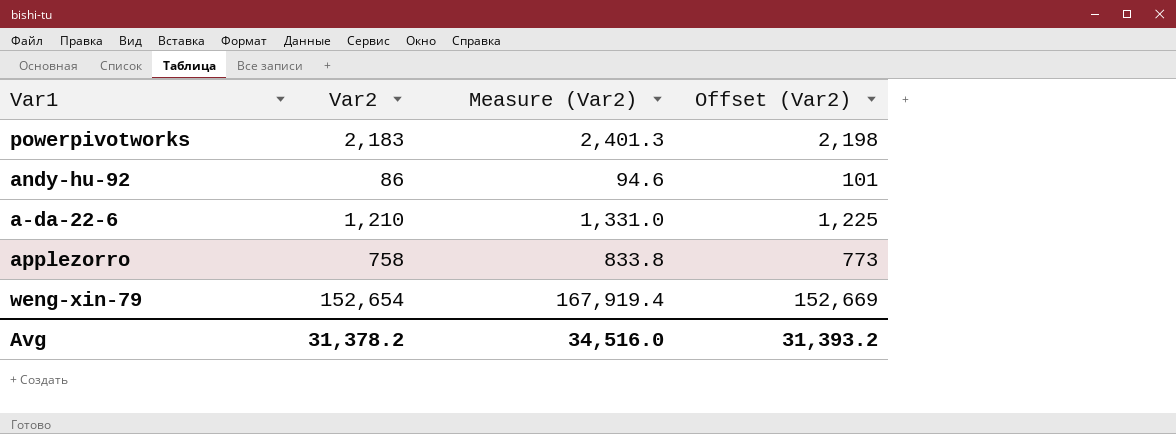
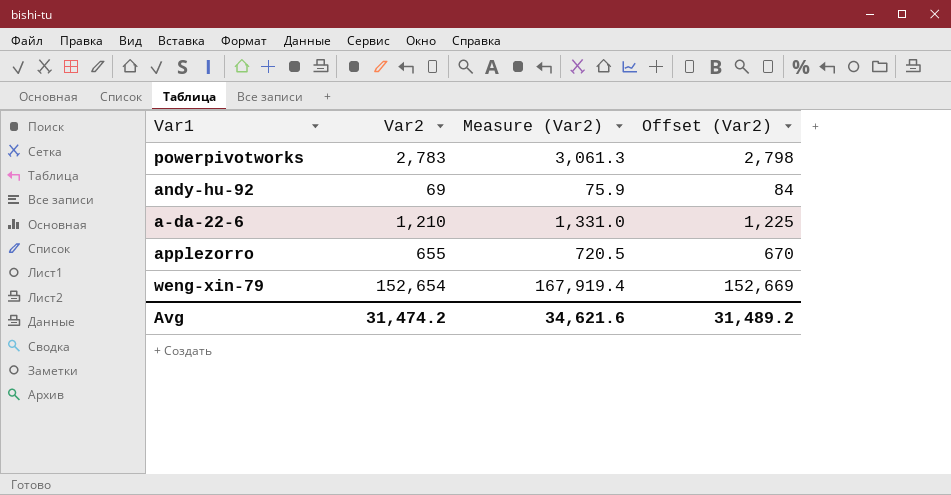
powerpivotworks | Var2: 2,183 -> 2,783
powerpivotworks | Measure (Var2): 2,401.3 -> 3,061.3
powerpivotworks | Offset (Var2): 2,198 -> 2,798
andy-hu-92 | Var2: 86 -> 69
andy-hu-92 | Measure (Var2): 94.6 -> 75.9
andy-hu-92 | Offset (Var2): 101 -> 84
applezorro | Var2: 758 -> 655
applezorro | Measure (Var2): 833.8 -> 720.5
applezorro | Offset (Var2): 773 -> 670
Avg | Var2: 31,378.2 -> 31,474.2
Avg | Measure (Var2): 34,516.0 -> 34,621.6
Avg | Offset (Var2): 31,393.2 -> 31,489.2

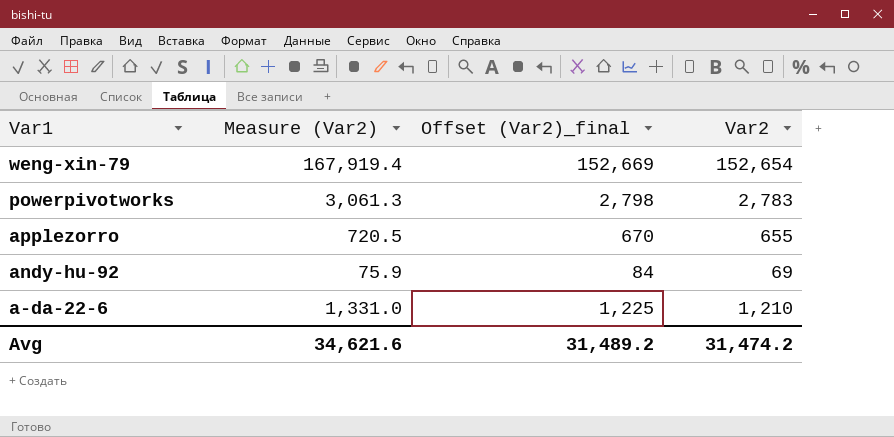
row order: none -> Var1 descending
column name: Offset (Var2) -> Offset (Var2)_final
column Var2 | position: 2 -> 4

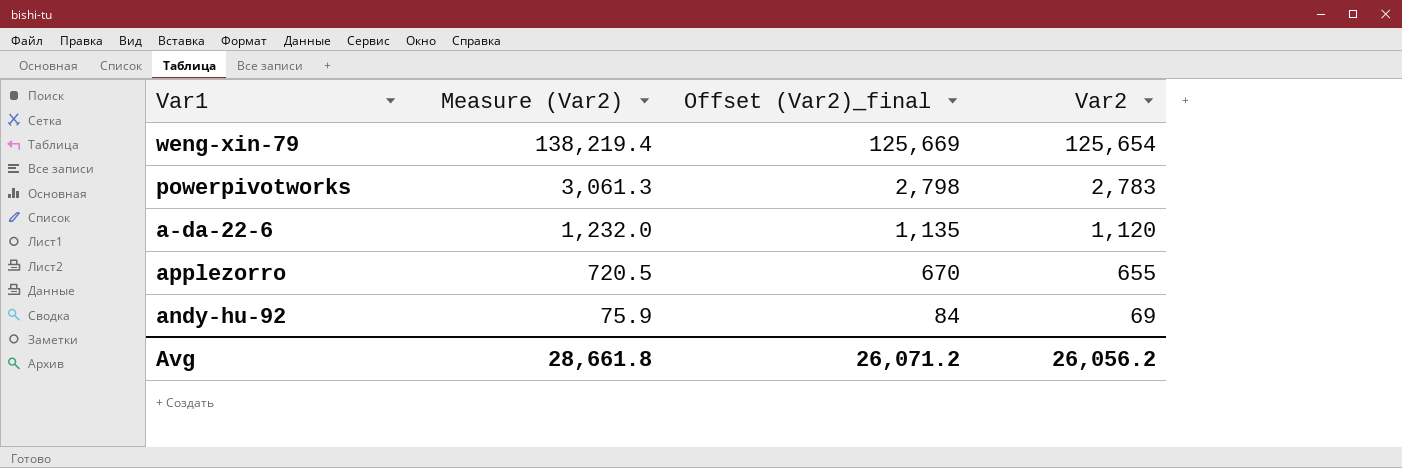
row order: Var1 descending -> Measure (Var2) descending
weng-xin-79 | Measure (Var2): 167,919.4 -> 138,219.4
weng-xin-79 | Offset (Var2)_final: 152,669 -> 125,669
weng-xin-79 | Var2: 152,654 -> 125,654
a-da-22-6 | Measure (Var2): 1,331.0 -> 1,232.0
a-da-22-6 | Offset (Var2)_final: 1,225 -> 1,135
a-da-22-6 | Var2: 1,210 -> 1,120
Avg | Measure (Var2): 34,621.6 -> 28,661.8
Avg | Offset (Var2)_final: 31,489.2 -> 26,071.2
Avg | Var2: 31,474.2 -> 26,056.2

